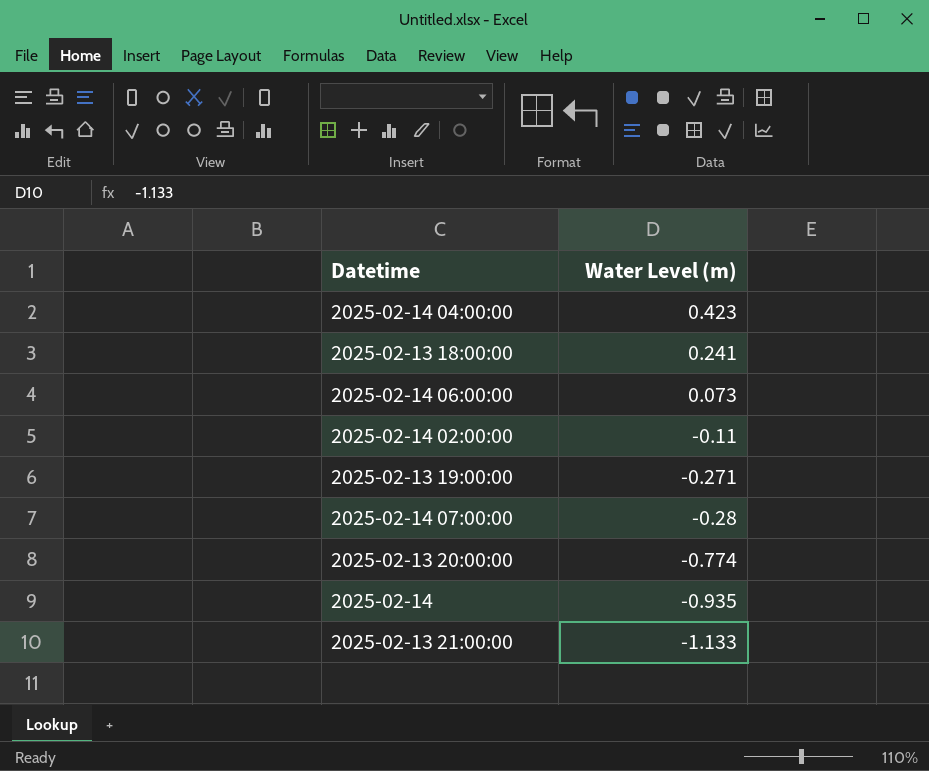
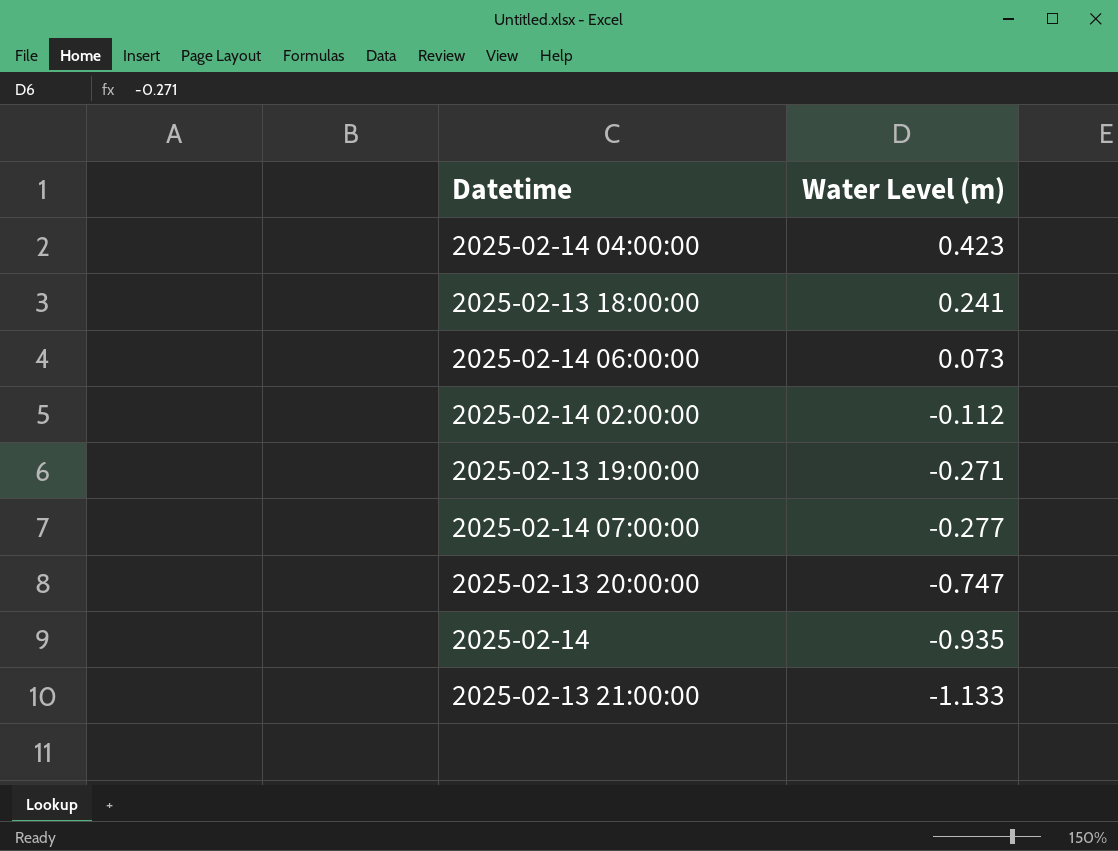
2025-02-14 02:00:00 | Water Level (m): -0.11 -> -0.112
2025-02-14 07:00:00 | Water Level (m): -0.28 -> -0.277
2025-02-13 20:00:00 | Water Level (m): -0.774 -> -0.747

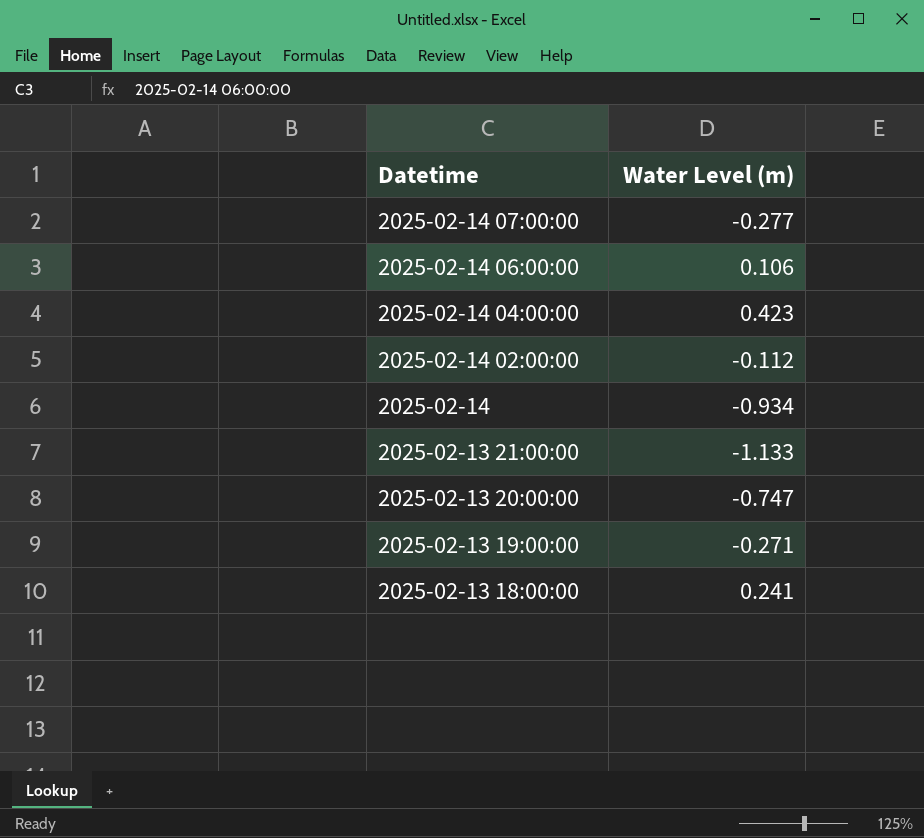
row order: Water Level (m) descending -> Datetime descending
2025-02-14 06:00:00 | Water Level (m): 0.073 -> 0.106
2025-02-14 | Water Level (m): -0.935 -> -0.934

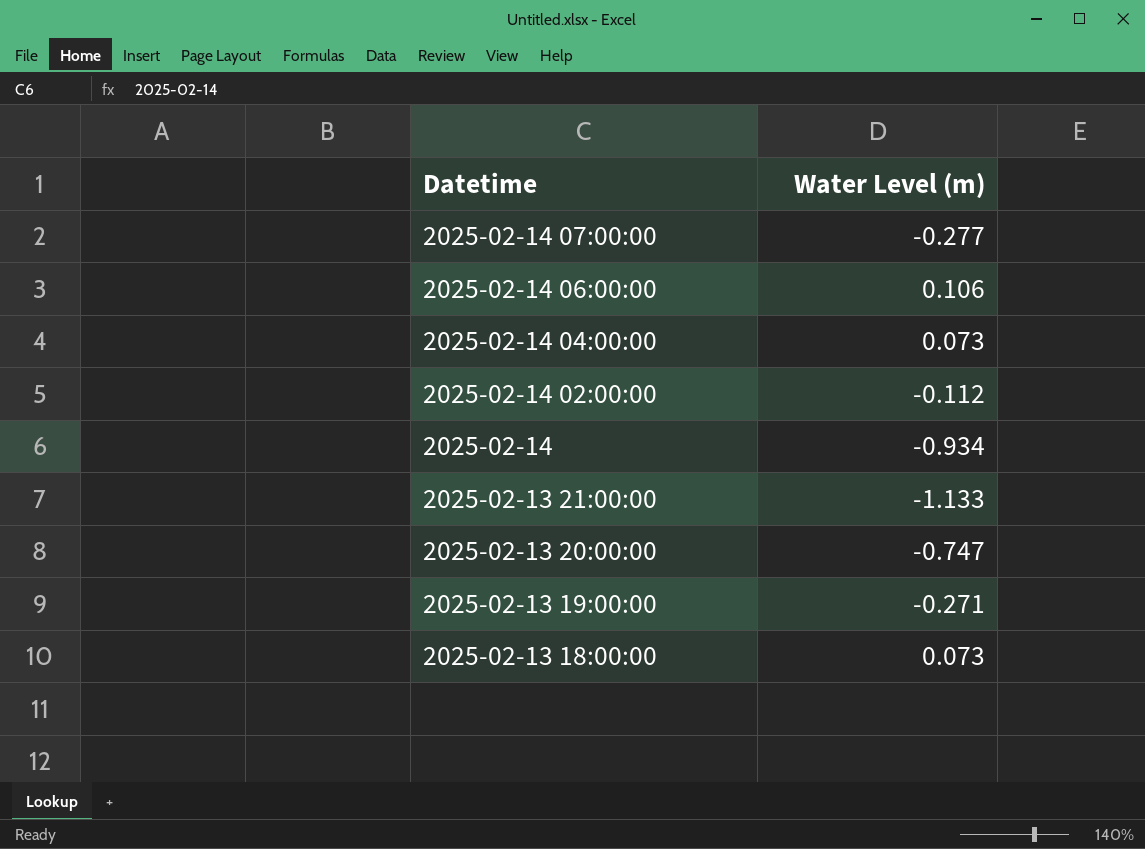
2025-02-14 04:00:00 | Water Level (m): 0.423 -> 0.073
2025-02-13 18:00:00 | Water Level (m): 0.241 -> 0.073

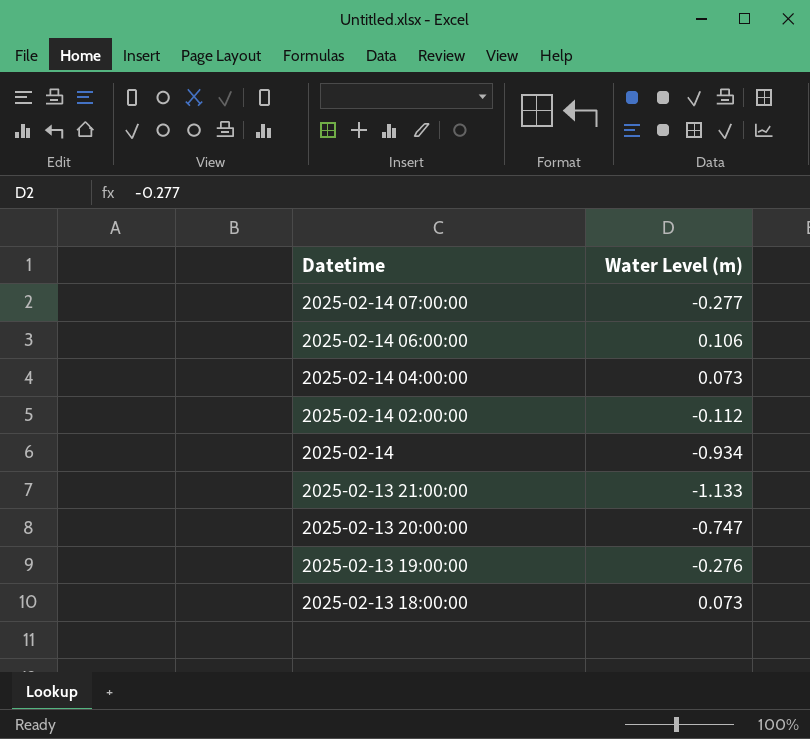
2025-02-13 19:00:00 | Water Level (m): -0.271 -> -0.276

